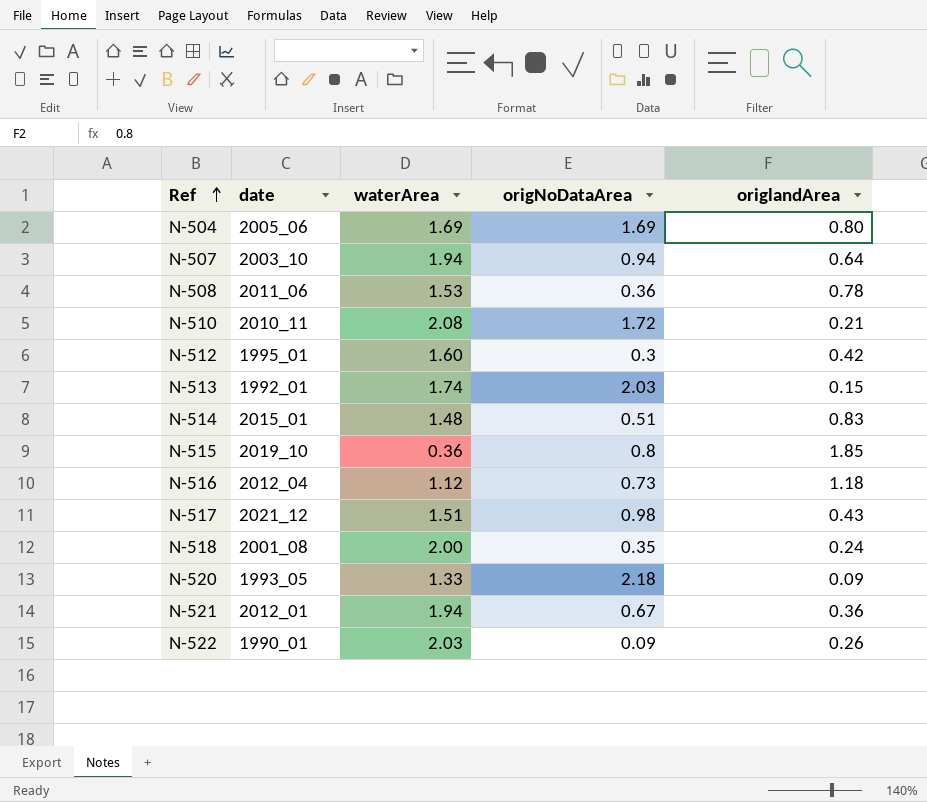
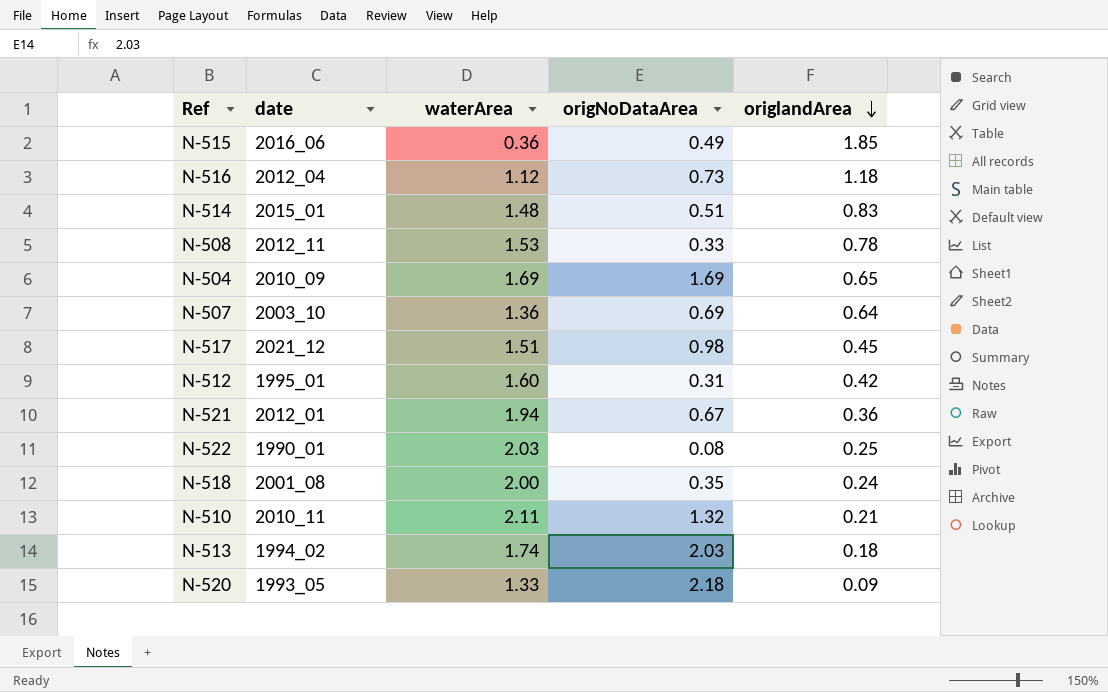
row order: Ref ascending -> origlandArea descending
N-515 | date: 2019_10 -> 2016_06
N-515 | origNoDataArea: 0.8 -> 0.49
N-508 | date: 2011_06 -> 2012_11
N-508 | origNoDataArea: 0.36 -> 0.33
N-504 | date: 2005_06 -> 2010_09
N-504 | origlandArea: 0.80 -> 0.65
N-507 | waterArea: 1.94 -> 1.36
N-507 | origNoDataArea: 0.94 -> 0.69
N-517 | origlandArea: 0.43 -> 0.45
N-512 | origNoDataArea: 0.3 -> 0.31
N-522 | origNoDataArea: 0.09 -> 0.08
N-522 | origlandArea: 0.26 -> 0.25
N-510 | waterArea: 2.08 -> 2.11
N-510 | origNoDataArea: 1.72 -> 1.32
N-513 | date: 1992_01 -> 1994_02
N-513 | origlandArea: 0.15 -> 0.18

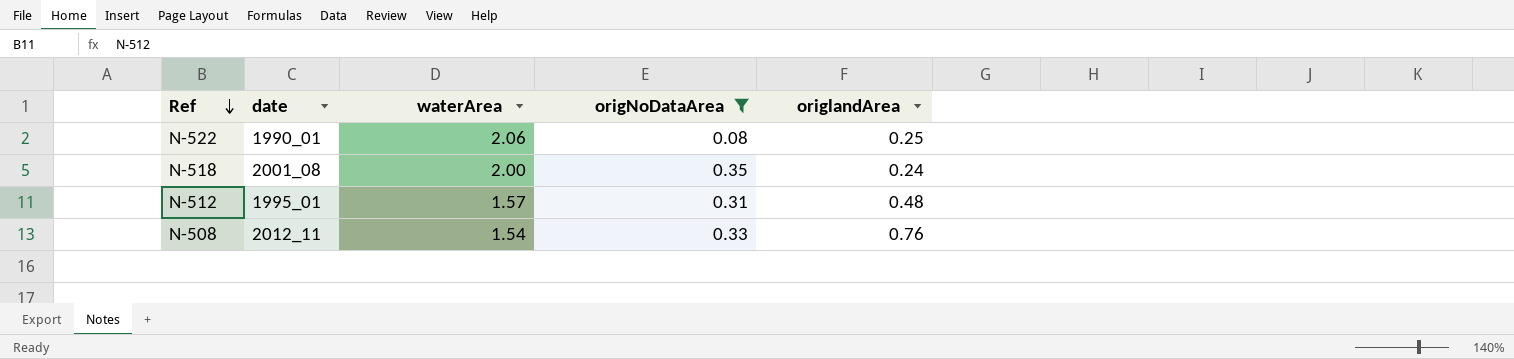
filter: none -> origNoDataArea <= 0.35
row order: origlandArea descending -> Ref descending
N-522 | waterArea: 2.03 -> 2.06
N-512 | waterArea: 1.60 -> 1.57
N-512 | origlandArea: 0.42 -> 0.48
N-508 | waterArea: 1.53 -> 1.54
N-508 | origlandArea: 0.78 -> 0.76

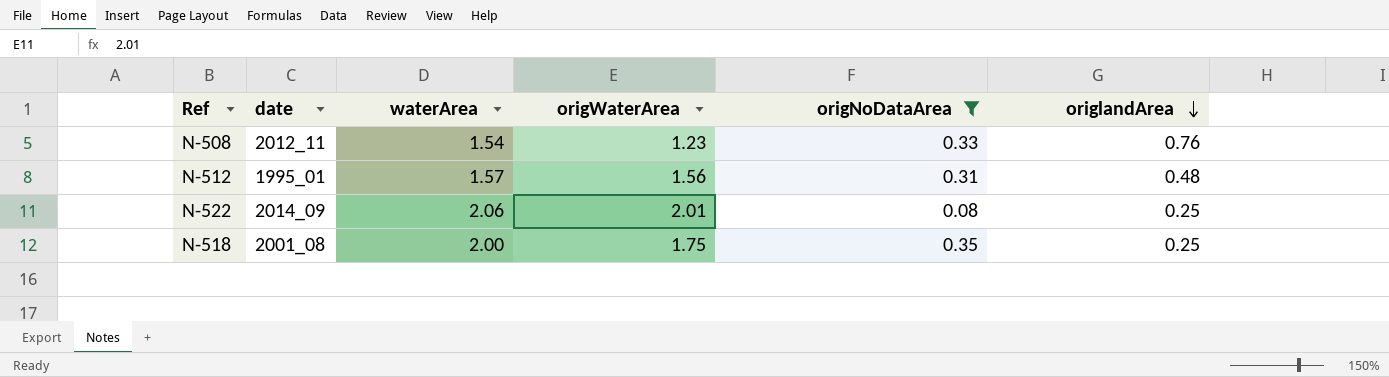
row order: Ref descending -> origlandArea descending
column origWaterArea | position: none -> 4
N-522 | date: 1990_01 -> 2014_09
N-518 | origlandArea: 0.24 -> 0.25

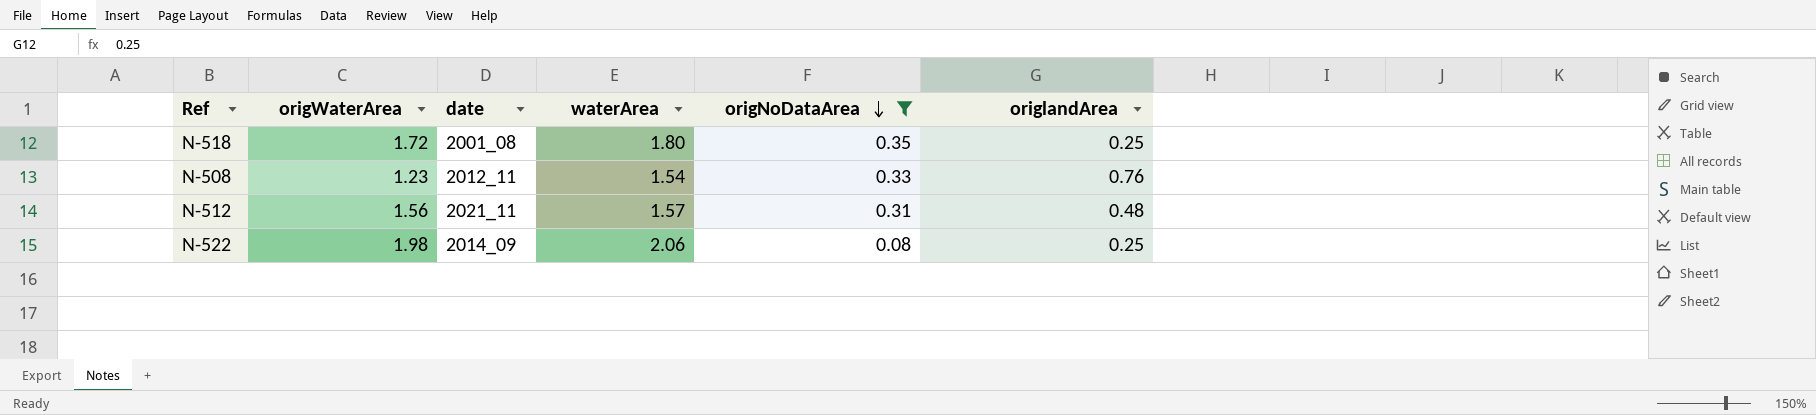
row order: origlandArea descending -> origNoDataArea descending
column origWaterArea | position: 4 -> 2
N-518 | origWaterArea: 1.75 -> 1.72
N-518 | waterArea: 2.00 -> 1.80
N-512 | date: 1995_01 -> 2021_11
N-522 | origWaterArea: 2.01 -> 1.98

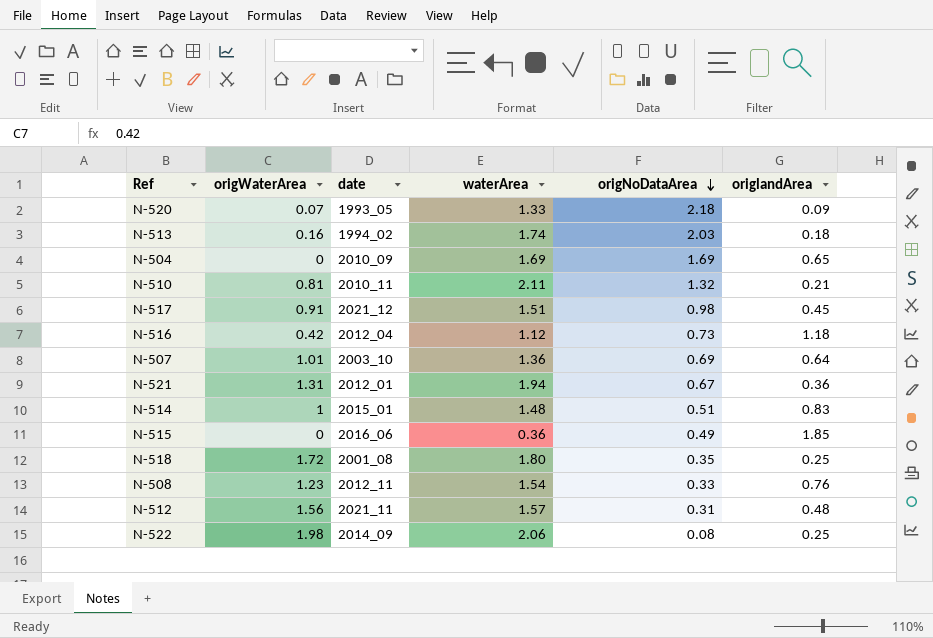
filter: origNoDataArea <= 0.35 -> none

